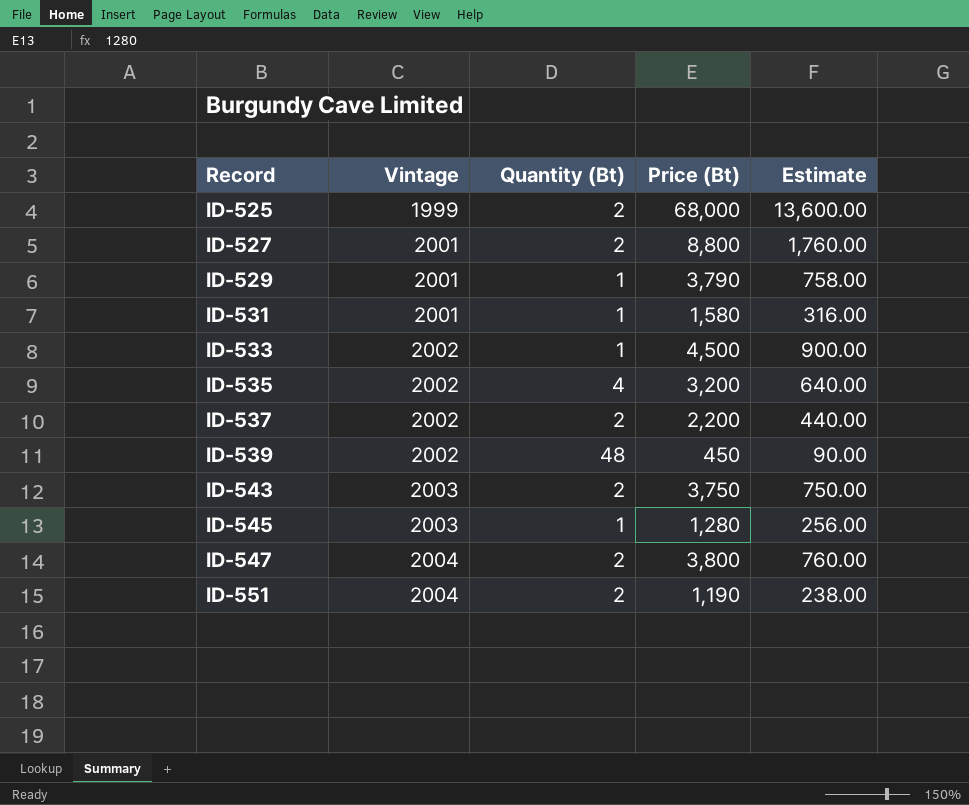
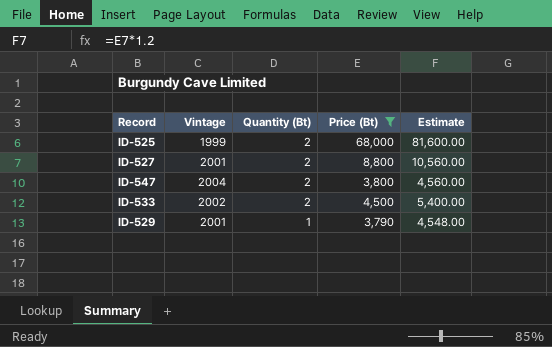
filter: none -> Price (Bt) >= 3,790
row order: Record ascending -> Quantity (Bt) descending
column Estimate | formula: [Price (Bt)] * 0.2 -> [Price (Bt)] * 1.2
ID-533 | Quantity (Bt): 1 -> 2

